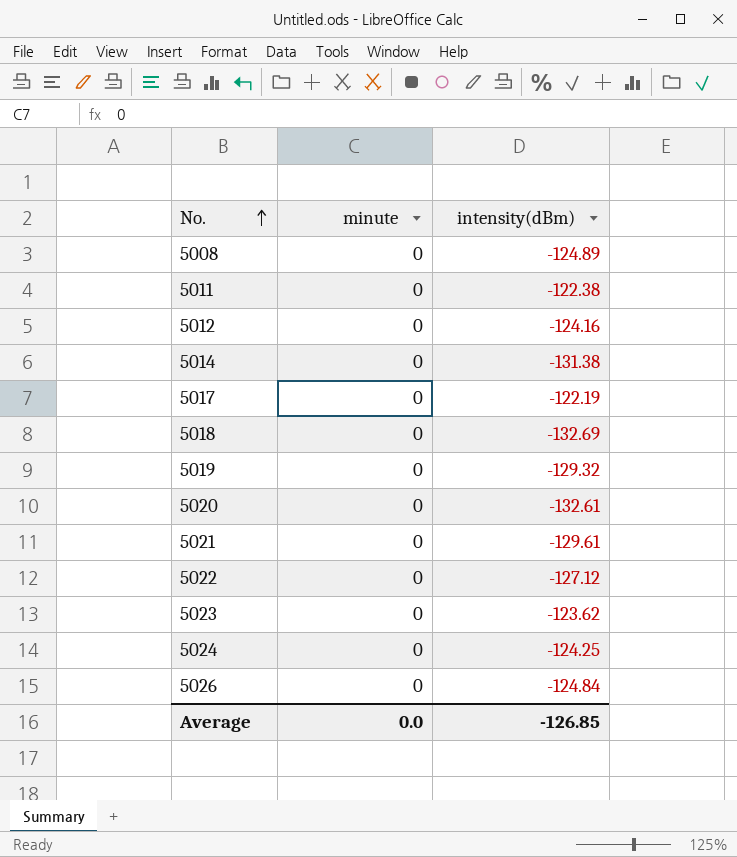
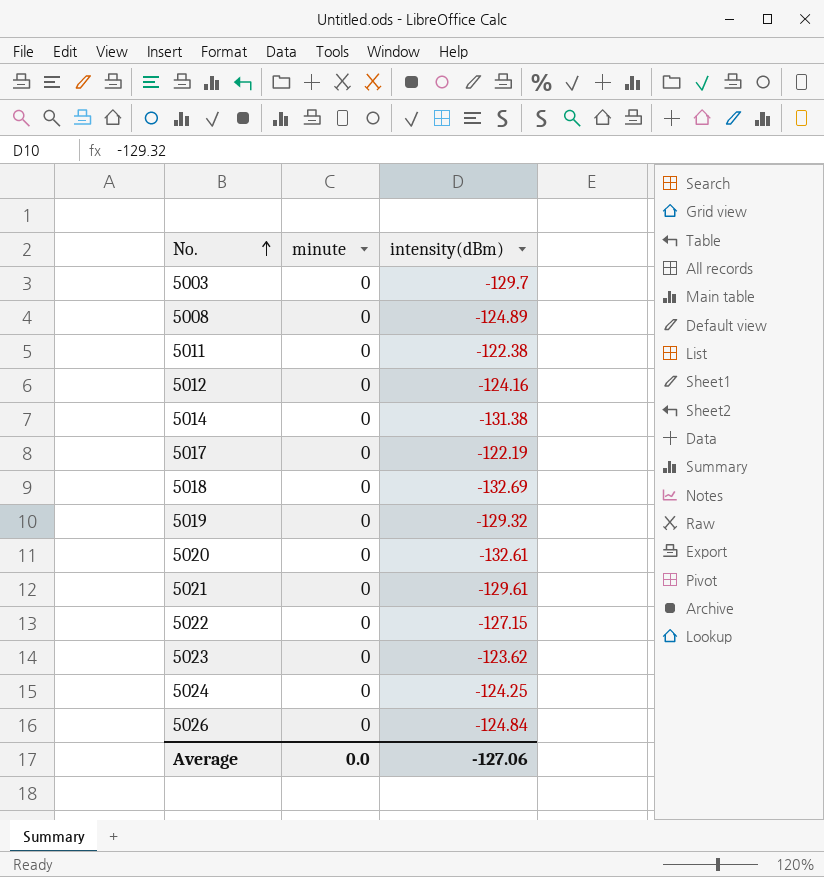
row 5003: none -> 0 | -129.7
5022 | intensity(dBm): -127.12 -> -127.15
Average | intensity(dBm): -126.85 -> -127.06

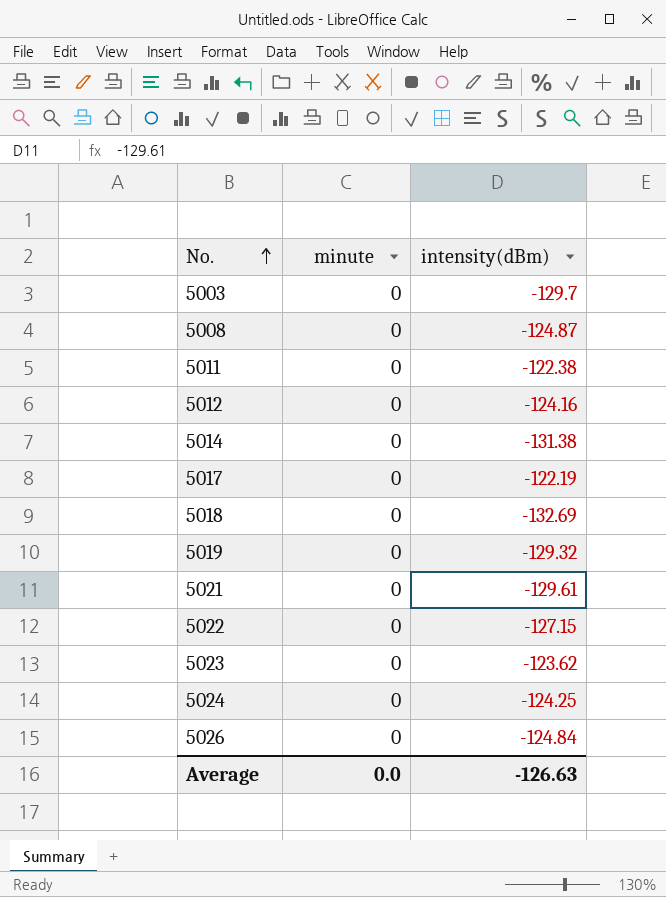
row 5020: 0 | -132.61 -> none
5008 | intensity(dBm): -124.89 -> -124.87
Average | intensity(dBm): -127.06 -> -126.63

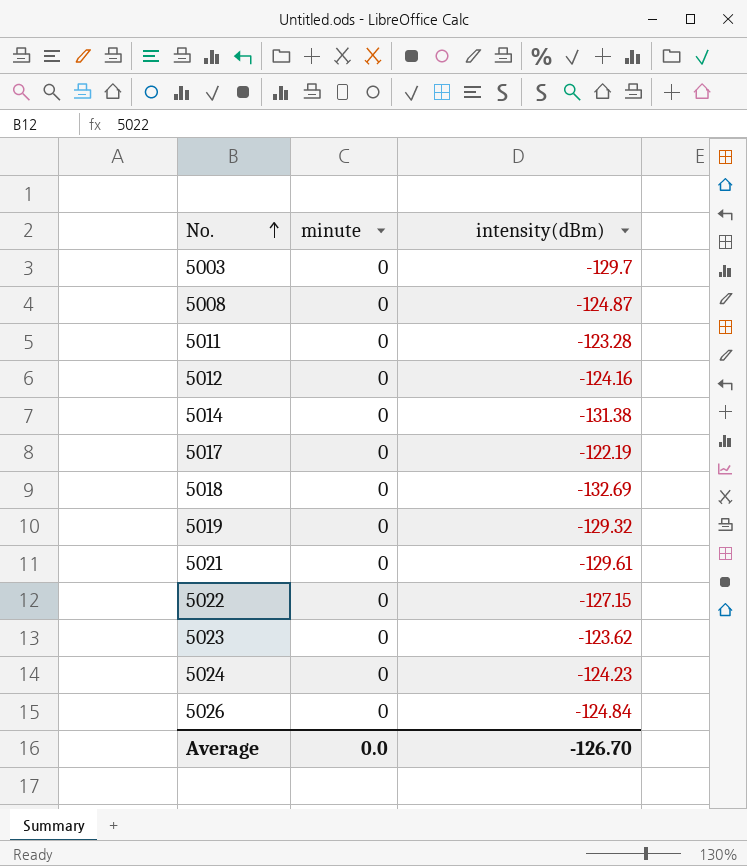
5011 | intensity(dBm): -122.38 -> -123.28
5024 | intensity(dBm): -124.25 -> -124.23
Average | intensity(dBm): -126.63 -> -126.70

